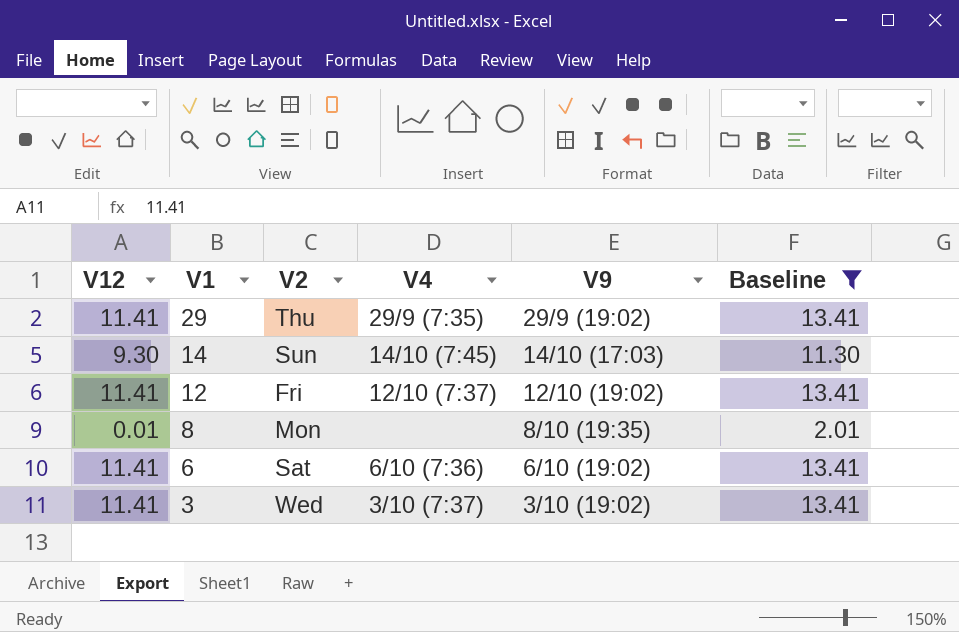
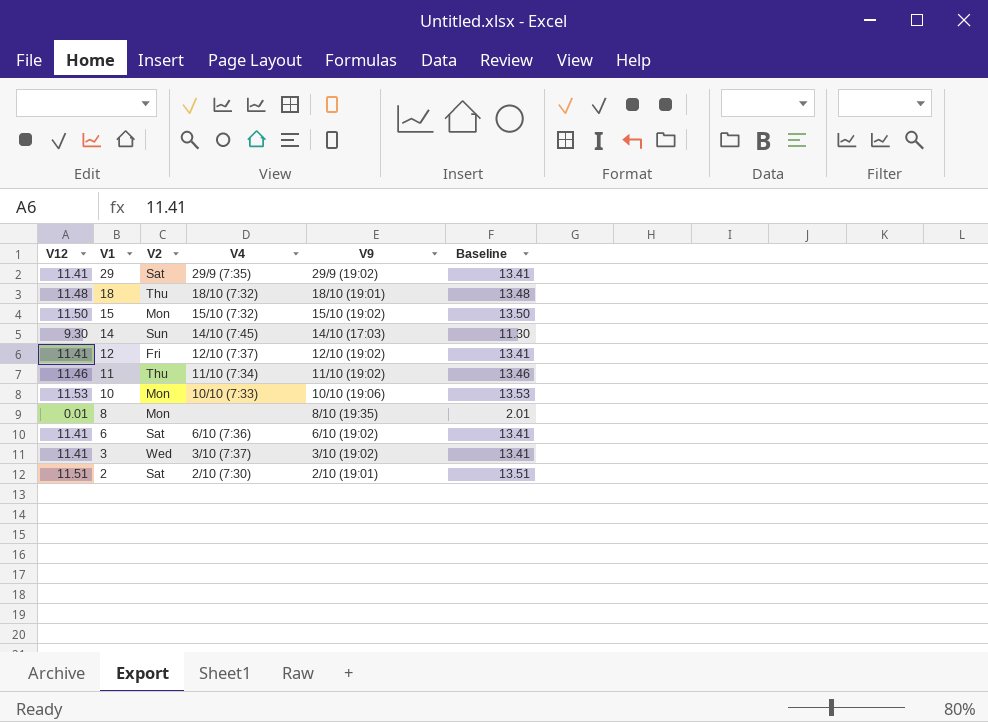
filter: Baseline <= 13.41 -> none
29 | V2: Thu -> Sat

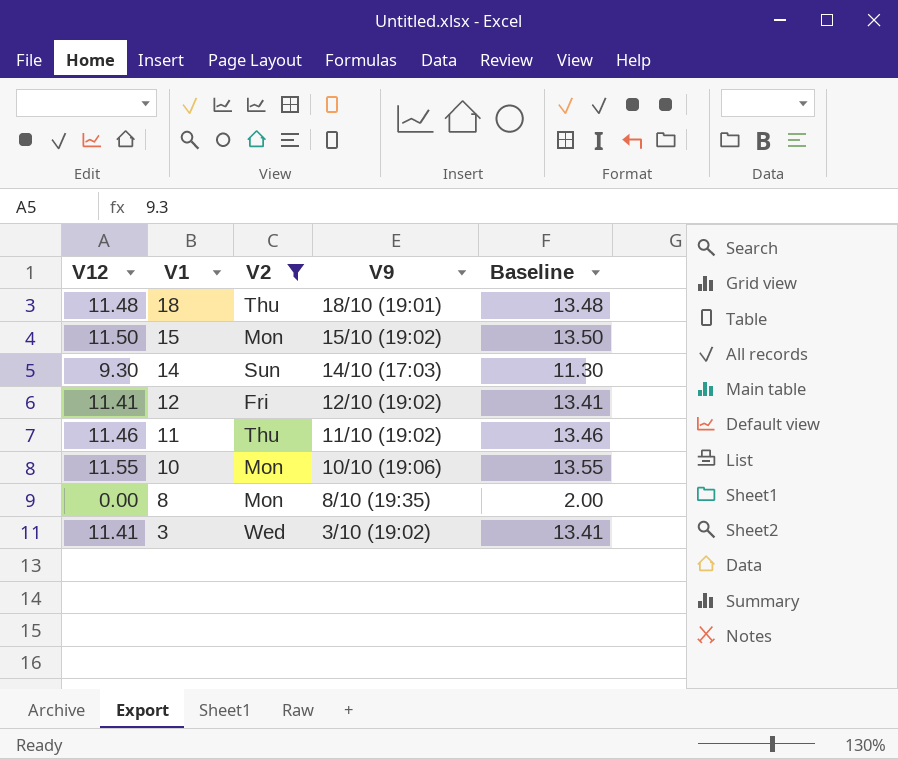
filter: none -> V2 != Sat
column V4 | position: 4 -> none
10 | V12: 11.53 -> 11.55
10 | Baseline: 13.53 -> 13.55
8 | V12: 0.01 -> 0.00
8 | Baseline: 2.01 -> 2.00

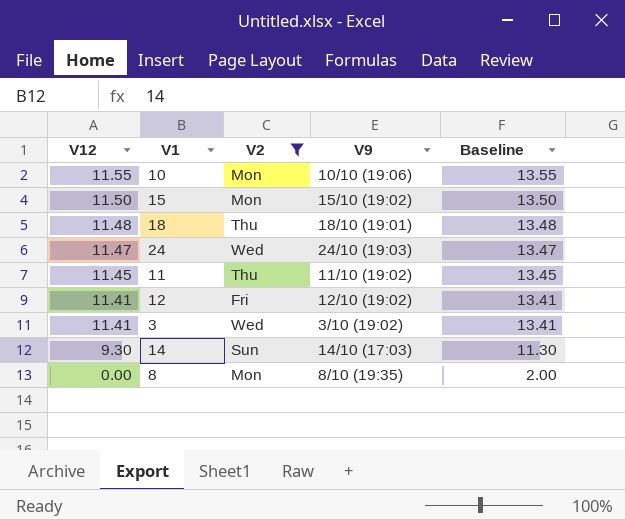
row order: V1 descending -> V12 descending
row 24: none -> 11.47 | Wed | 24/10 (19:03) | 13.47
11 | V12: 11.46 -> 11.45
11 | Baseline: 13.46 -> 13.45

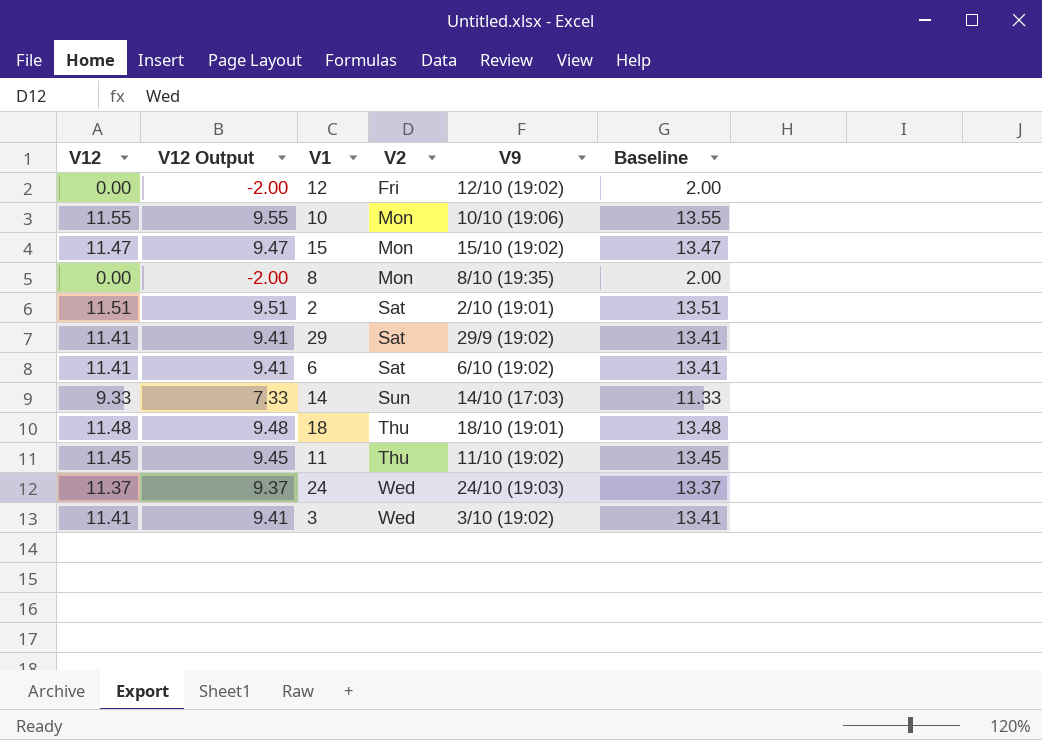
filter: V2 != Sat -> none
row order: V12 descending -> V2 ascending
column V12 Output | formula: none -> [V12] - 2
12 | V12: 11.41 -> 0.00
12 | Baseline: 13.41 -> 2.00
15 | V12: 11.50 -> 11.47
15 | Baseline: 13.50 -> 13.47
14 | V12: 9.30 -> 9.33
14 | Baseline: 11.30 -> 11.33
24 | V12: 11.47 -> 11.37
24 | Baseline: 13.47 -> 13.37

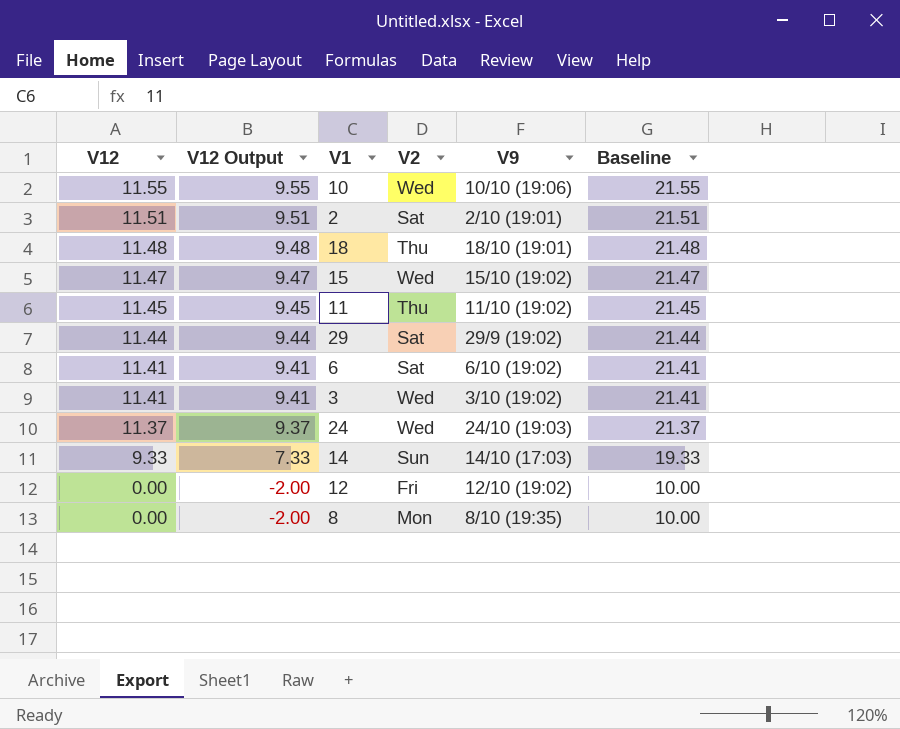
row order: V2 ascending -> V12 descending
column Baseline | formula: [V12] + 2 -> [V12] + 10
10 | V2: Mon -> Wed
15 | V2: Mon -> Wed
29 | V12: 11.41 -> 11.44
29 | V12 Output: 9.41 -> 9.44

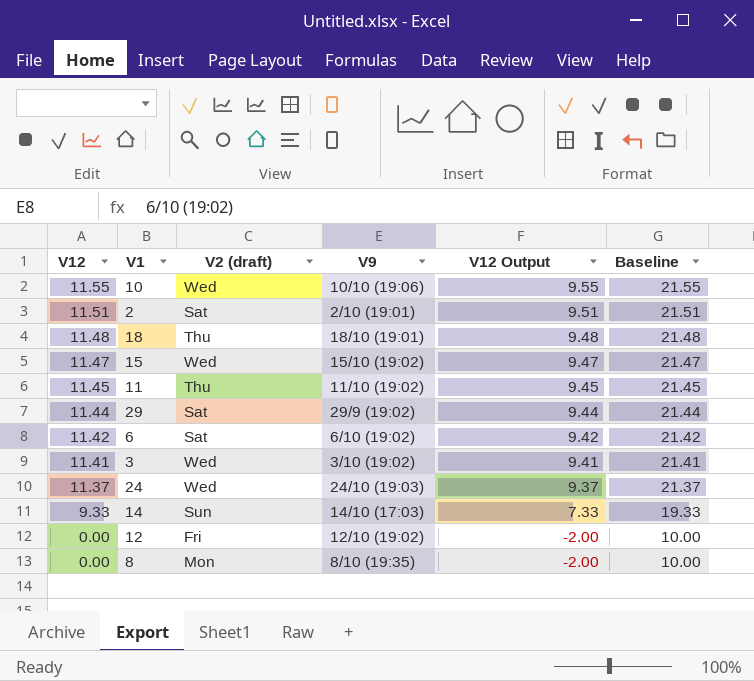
column name: V2 -> V2 (draft)
column V12 Output | position: 2 -> 5
6 | V12: 11.41 -> 11.42
6 | V12 Output: 9.41 -> 9.42
6 | Baseline: 21.41 -> 21.42

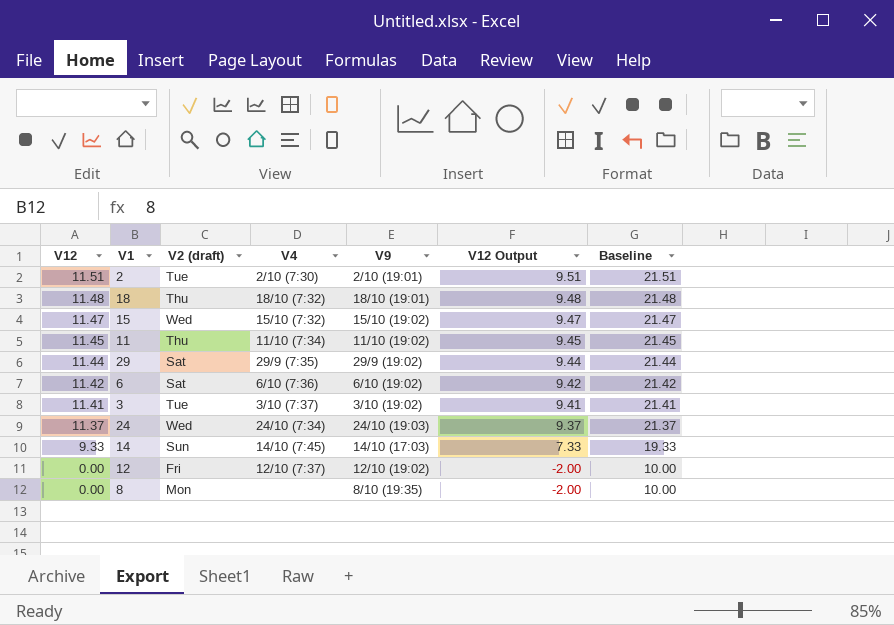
column V4 | position: none -> 4
row 10: 11.55 | Wed | 10/10 (19:06) | 9.55 | 21.55 -> none
2 | V2 (draft): Sat -> Tue
3 | V2 (draft): Wed -> Tue

